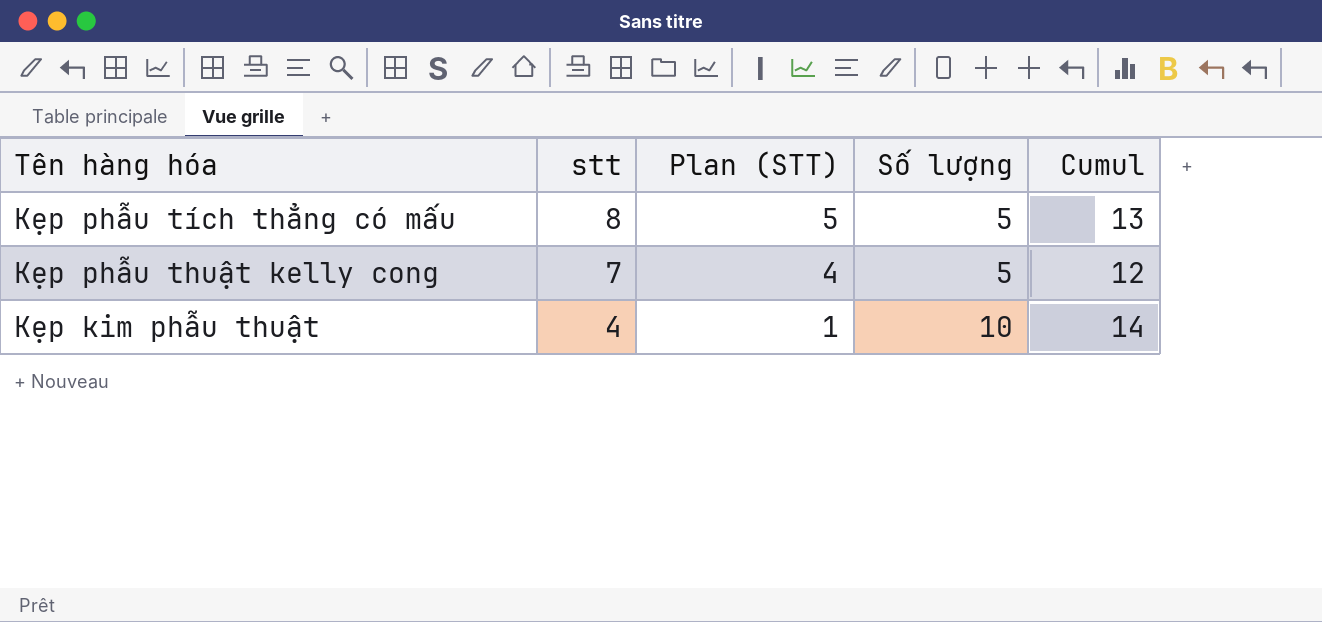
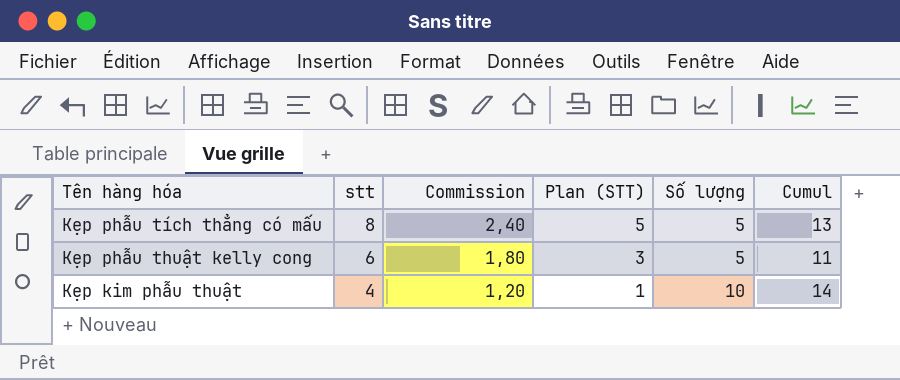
column Commission | formula: none -> [stt] * 0,3
Kẹp phẫu thuật kelly cong | stt: 7 -> 6
Kẹp phẫu thuật kelly cong | Plan (STT): 4 -> 3
Kẹp phẫu thuật kelly cong | Cumul: 12 -> 11

